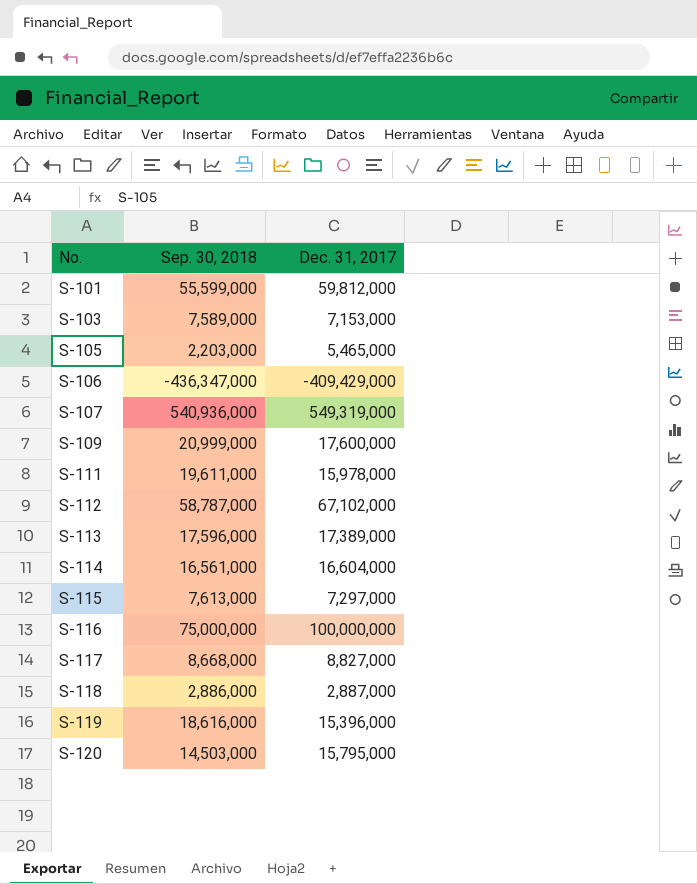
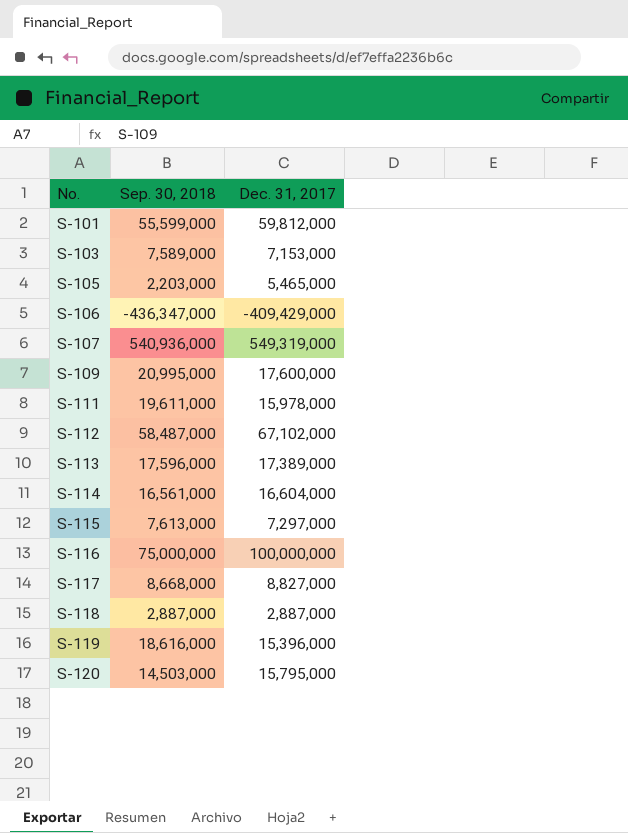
S-109 | Sep. 30, 2018: 20,999,000 -> 20,995,000
S-112 | Sep. 30, 2018: 58,787,000 -> 58,487,000
S-118 | Sep. 30, 2018: 2,886,000 -> 2,887,000

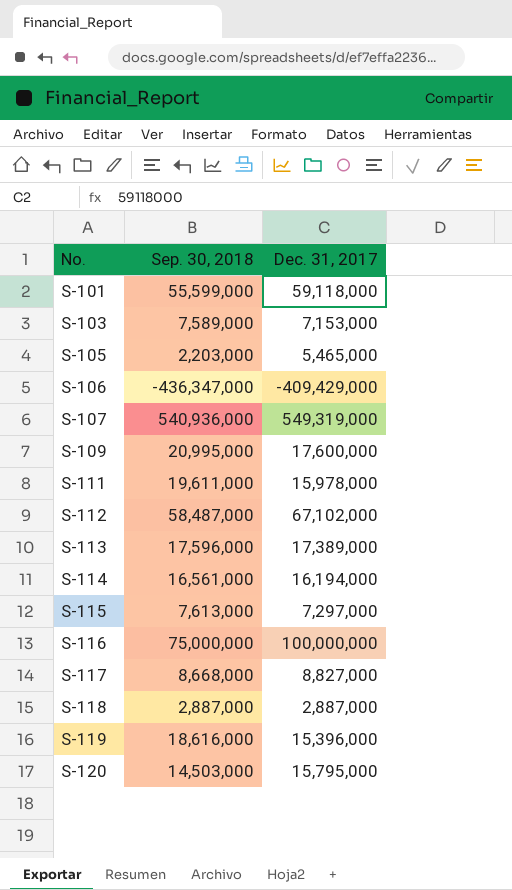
S-101 | Dec. 31, 2017: 59,812,000 -> 59,118,000
S-114 | Dec. 31, 2017: 16,604,000 -> 16,194,000

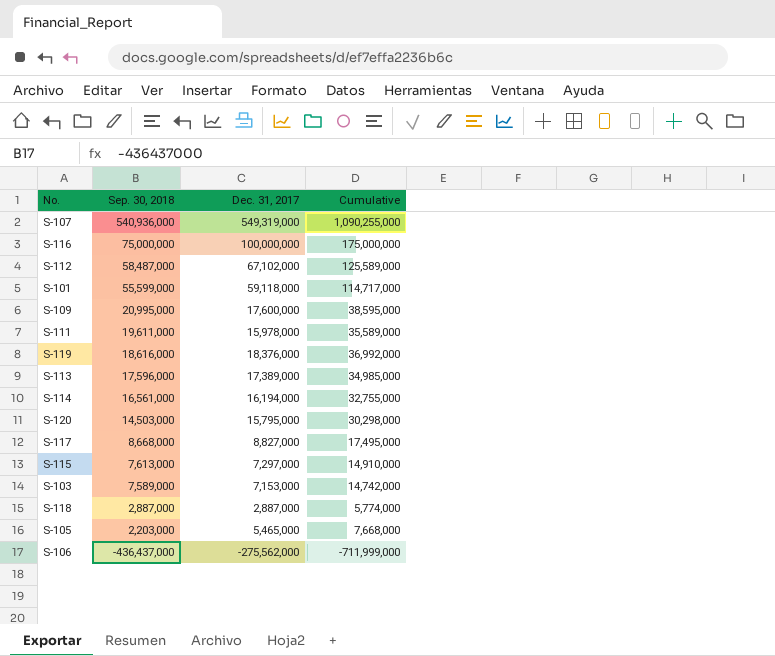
row order: No. ascending -> Sep. 30, 2018 descending
column Cumulative | formula: none -> [Sep. 30, 2018] + [Dec. 31, 2017]
S-119 | Dec. 31, 2017: 15,396,000 -> 18,376,000
S-106 | Sep. 30, 2018: -436,347,000 -> -436,437,000
S-106 | Dec. 31, 2017: -409,429,000 -> -275,562,000

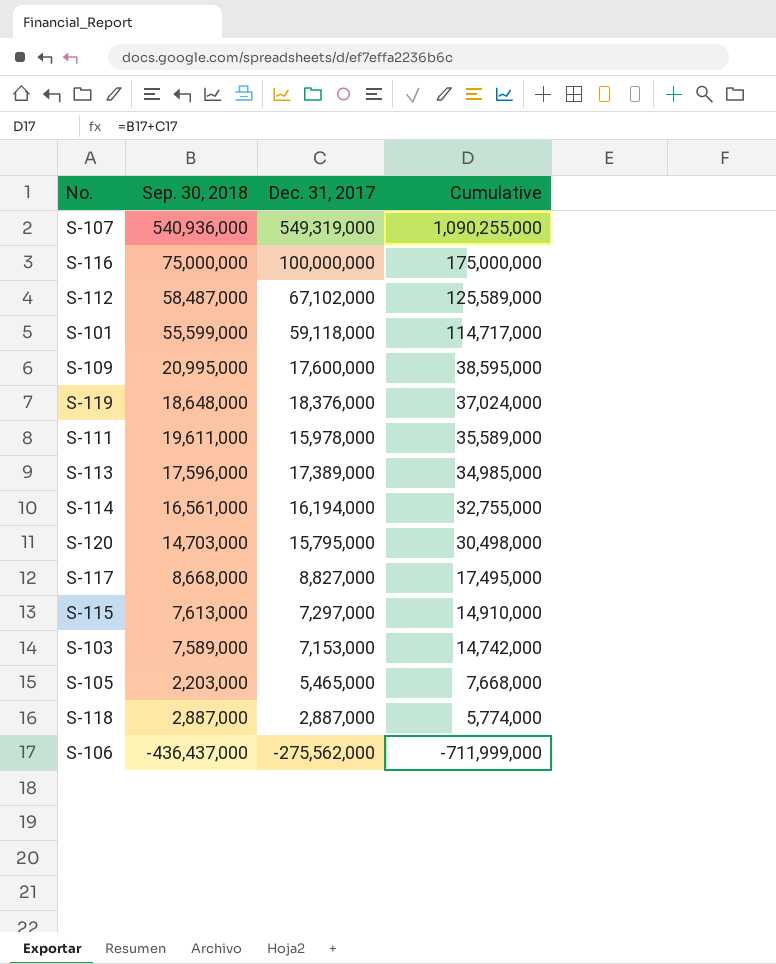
row order: Sep. 30, 2018 descending -> Cumulative descending
S-119 | Sep. 30, 2018: 18,616,000 -> 18,648,000
S-119 | Cumulative: 36,992,000 -> 37,024,000
S-120 | Sep. 30, 2018: 14,503,000 -> 14,703,000
S-120 | Cumulative: 30,298,000 -> 30,498,000

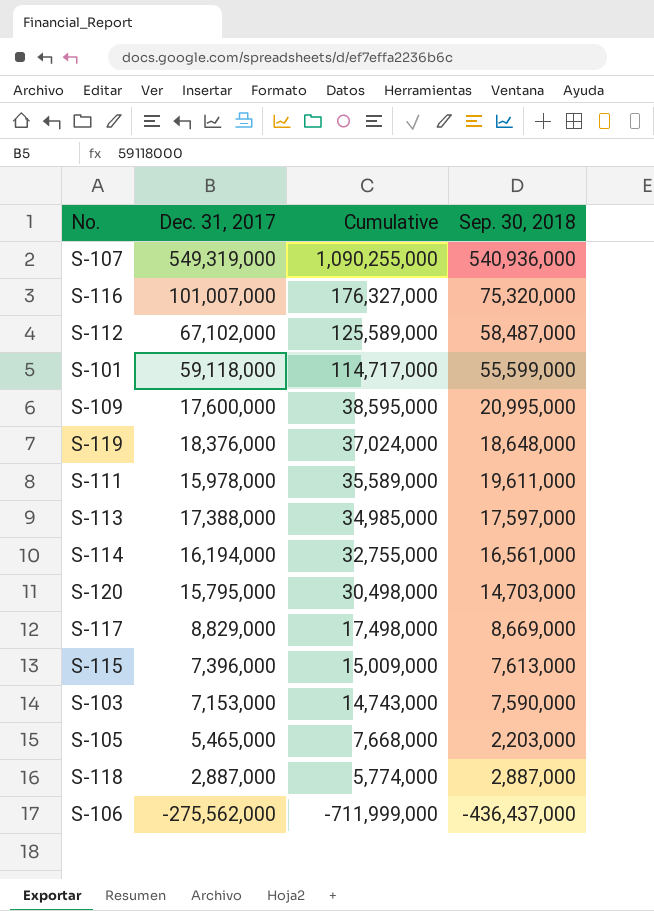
column Sep. 30, 2018 | position: 2 -> 4
S-116 | Dec. 31, 2017: 100,000,000 -> 101,007,000
S-116 | Cumulative: 175,000,000 -> 176,327,000
S-116 | Sep. 30, 2018: 75,000,000 -> 75,320,000
S-113 | Dec. 31, 2017: 17,389,000 -> 17,388,000
S-113 | Sep. 30, 2018: 17,596,000 -> 17,597,000
S-117 | Dec. 31, 2017: 8,827,000 -> 8,829,000
S-117 | Cumulative: 17,495,000 -> 17,498,000
S-117 | Sep. 30, 2018: 8,668,000 -> 8,669,000
S-115 | Dec. 31, 2017: 7,297,000 -> 7,396,000
S-115 | Cumulative: 14,910,000 -> 15,009,000
S-103 | Cumulative: 14,742,000 -> 14,743,000
S-103 | Sep. 30, 2018: 7,589,000 -> 7,590,000

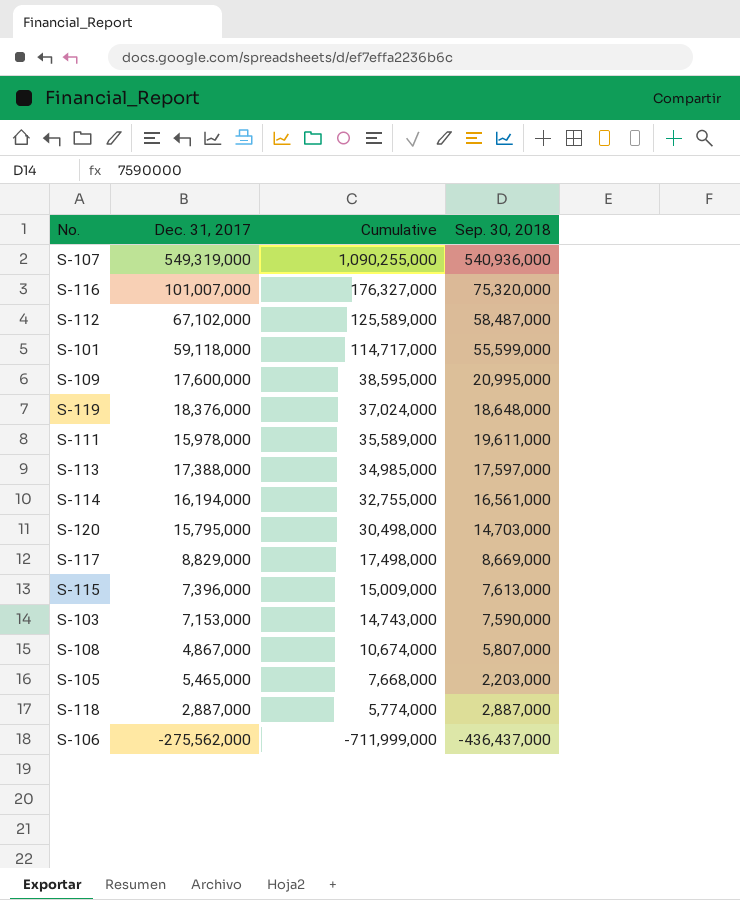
row S-108: none -> 4,867,000 | 10,674,000 | 5,807,000

